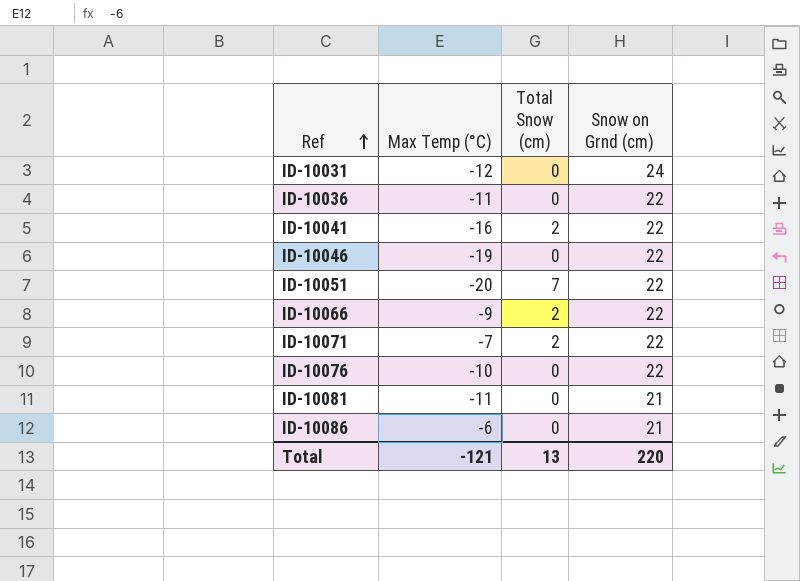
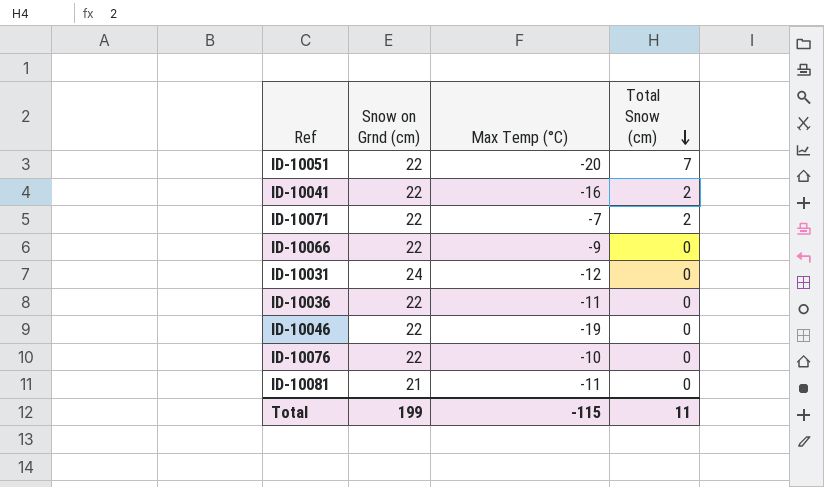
row order: Ref ascending -> Total Snow (cm) descending
column Snow on Grnd (cm) | position: 4 -> 2
row ID-10086: -6 | 0 | 21 -> none
ID-10066 | Total Snow (cm): 2 -> 0
Total | Snow on Grnd (cm): 220 -> 199
Total | Max Temp (°C): -121 -> -115
Total | Total Snow (cm): 13 -> 11

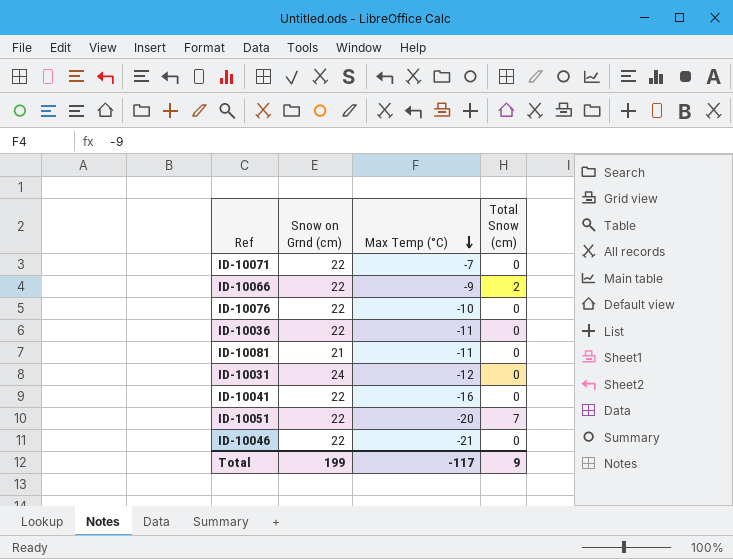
row order: Total Snow (cm) descending -> Max Temp (°C) descending
ID-10071 | Total Snow (cm): 2 -> 0
ID-10066 | Total Snow (cm): 0 -> 2
ID-10041 | Total Snow (cm): 2 -> 0
ID-10046 | Max Temp (°C): -19 -> -21
Total | Max Temp (°C): -115 -> -117
Total | Total Snow (cm): 11 -> 9

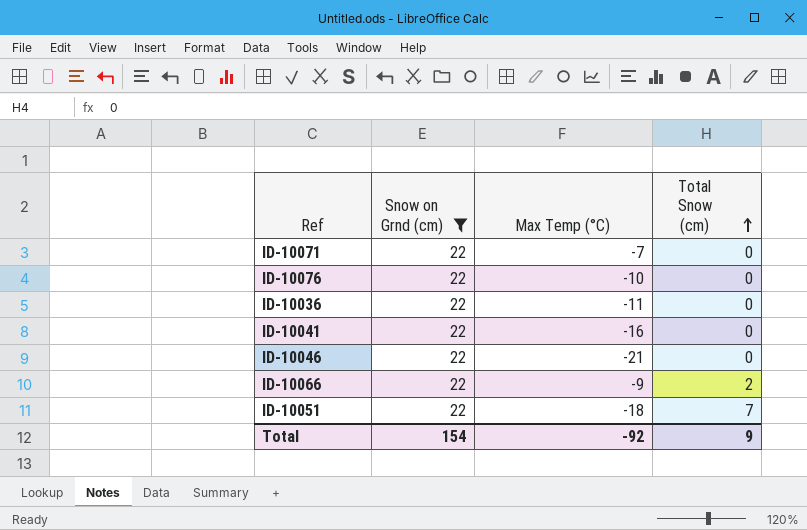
filter: none -> Snow on Grnd (cm) = 22
row order: Max Temp (°C) descending -> Total Snow (cm) ascending
ID-10051 | Max Temp (°C): -20 -> -18
Total | Snow on Grnd (cm): 199 -> 154
Total | Max Temp (°C): -117 -> -92

